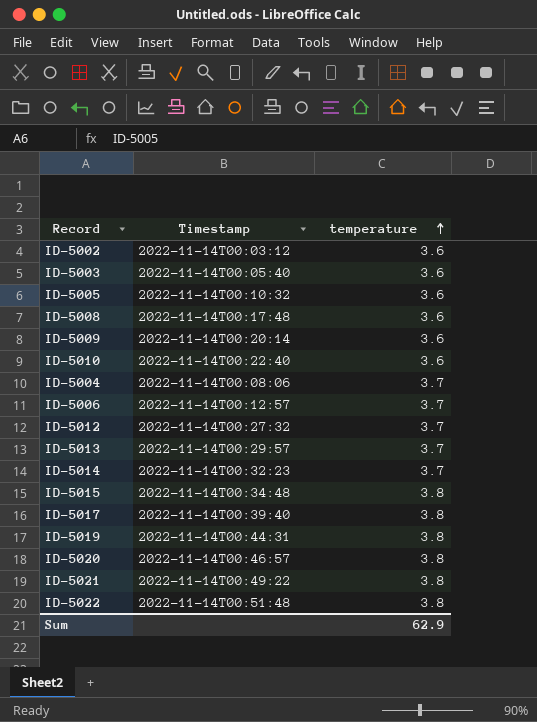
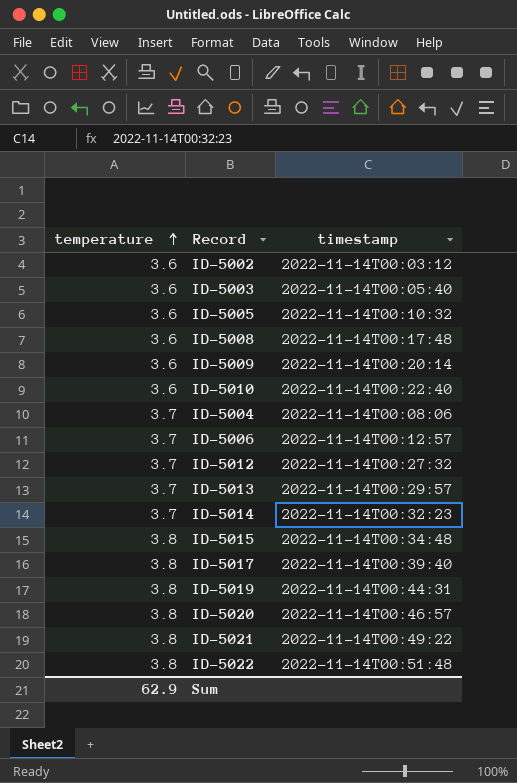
column temperature | position: 3 -> 1
column name: Timestamp -> timestamp

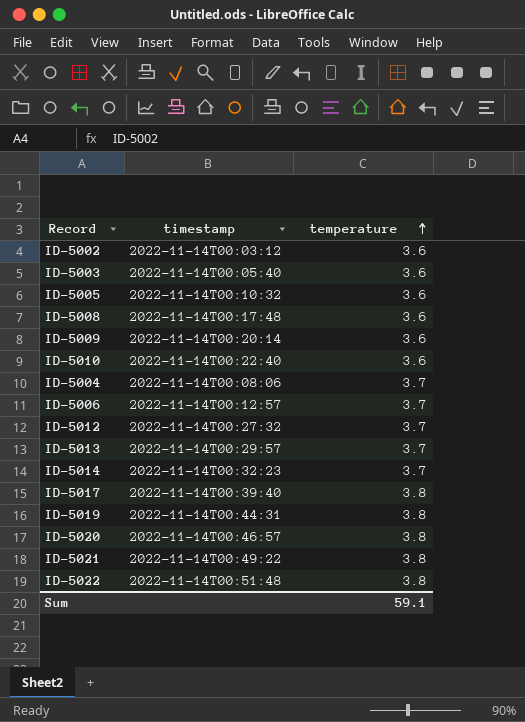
column temperature | position: 1 -> 3
row ID-5015: 3.8 | 2022-11-14T00:34:48 -> none
Sum | temperature: 62.9 -> 59.1

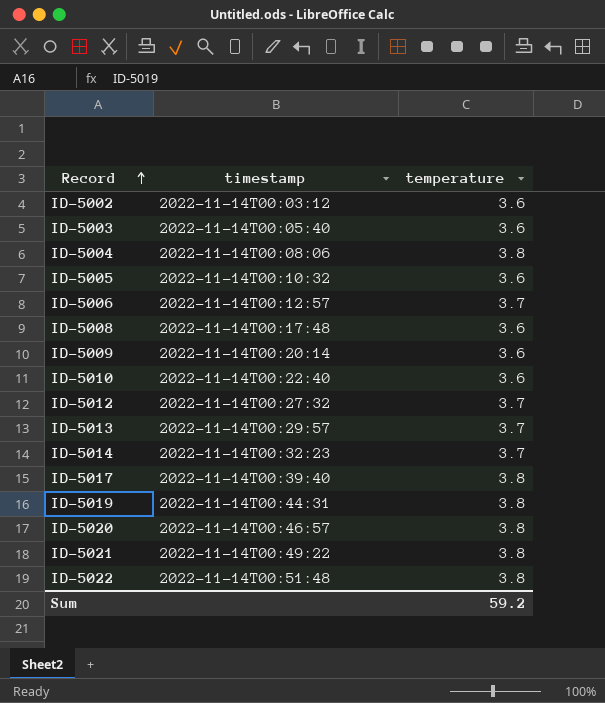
row order: temperature ascending -> Record ascending
ID-5004 | temperature: 3.7 -> 3.8
Sum | temperature: 59.1 -> 59.2

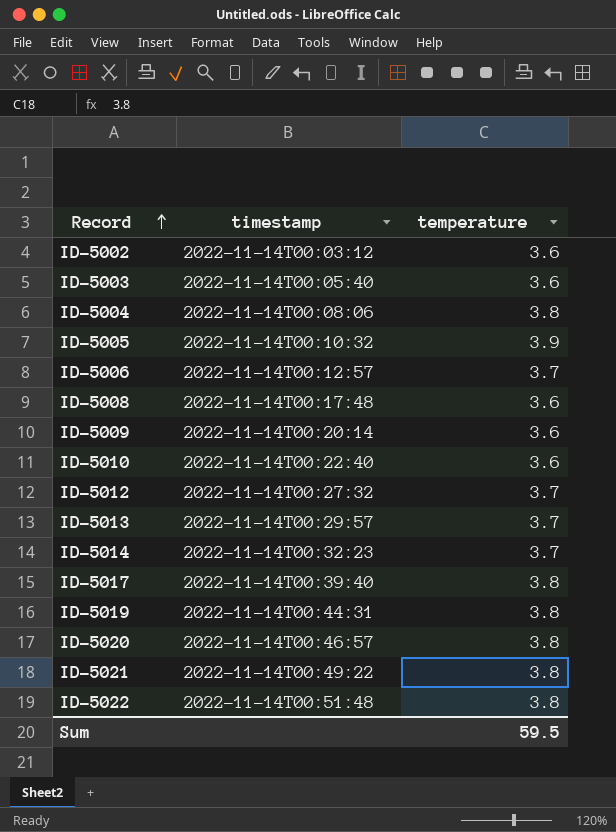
ID-5005 | temperature: 3.6 -> 3.9
Sum | temperature: 59.2 -> 59.5

